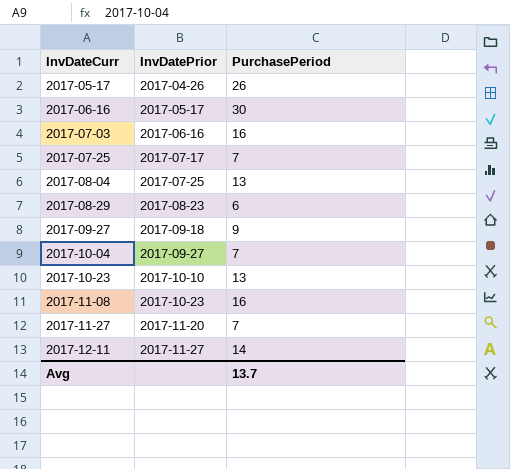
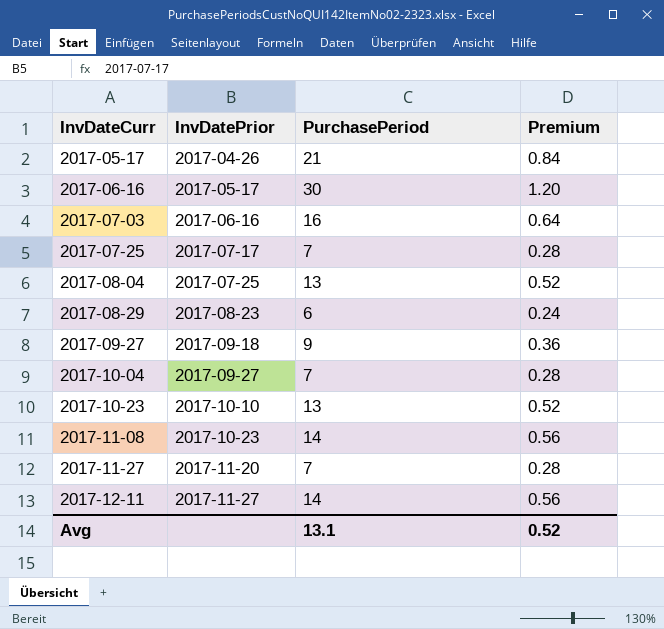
column Premium | formula: none -> [PurchasePeriod] * 0.04
2017-05-17 | PurchasePeriod: 26 -> 21
2017-11-08 | PurchasePeriod: 16 -> 14
Avg | PurchasePeriod: 13.7 -> 13.1

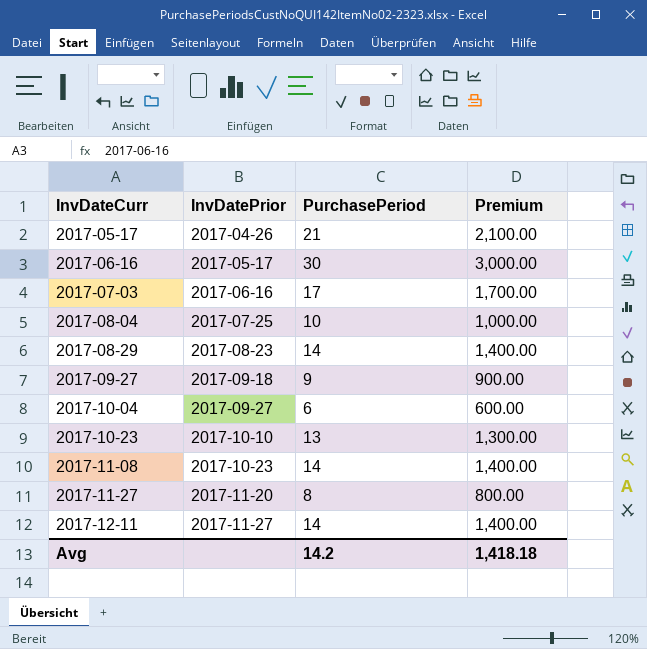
column Premium | formula: [PurchasePeriod] * 0.04 -> [PurchasePeriod] * 100
row 2017-07-25: 2017-07-17 | 7 | 0.28 -> none
2017-07-03 | PurchasePeriod: 16 -> 17
2017-08-04 | PurchasePeriod: 13 -> 10
2017-08-29 | PurchasePeriod: 6 -> 14
2017-10-04 | PurchasePeriod: 7 -> 6
2017-11-27 | PurchasePeriod: 7 -> 8
Avg | PurchasePeriod: 13.1 -> 14.2
Avg | Premium: 0.52 -> 1,418.18

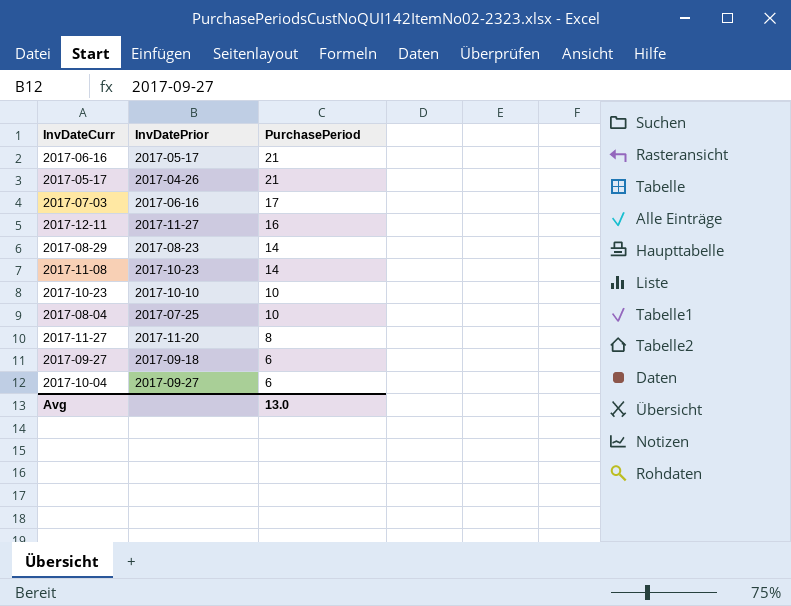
row order: InvDateCurr ascending -> PurchasePeriod descending
column Premium | formula: [PurchasePeriod] * 100 -> none
2017-06-16 | PurchasePeriod: 30 -> 21
2017-12-11 | PurchasePeriod: 14 -> 16
2017-10-23 | PurchasePeriod: 13 -> 10
2017-09-27 | PurchasePeriod: 9 -> 6
Avg | PurchasePeriod: 14.2 -> 13.0

